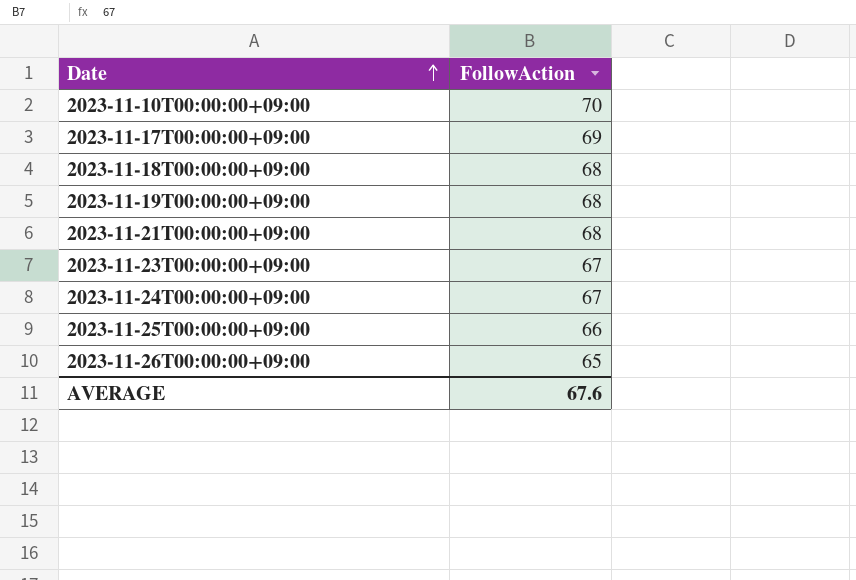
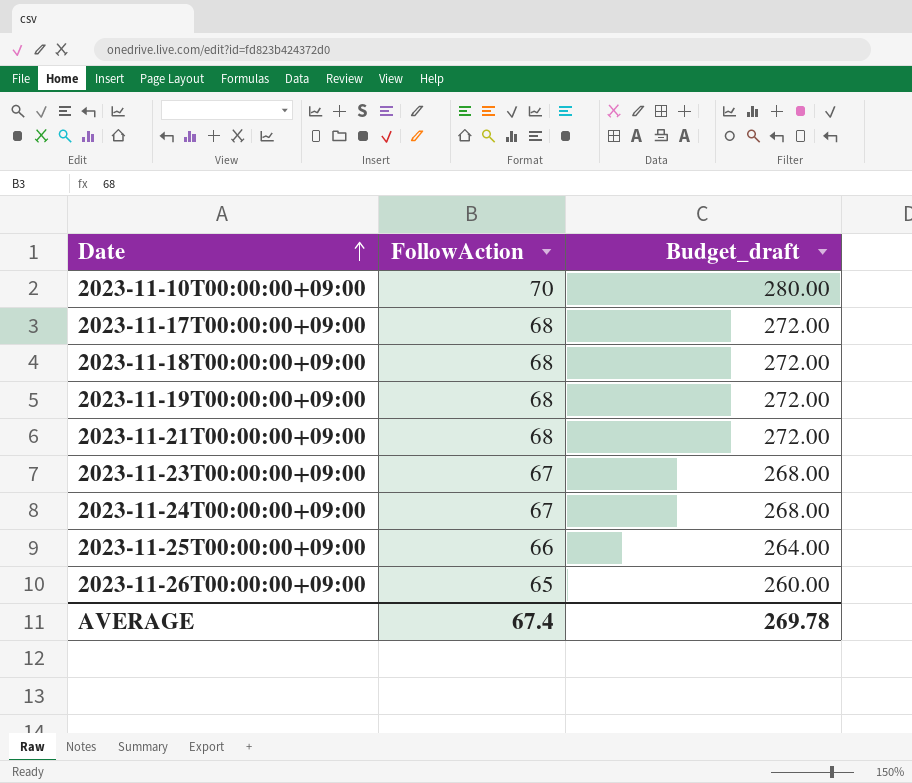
column Budget_draft | formula: none -> [FollowAction] * 4
2023-11-17T00:00:00+09:00 | FollowAction: 69 -> 68
AVERAGE | FollowAction: 67.6 -> 67.4

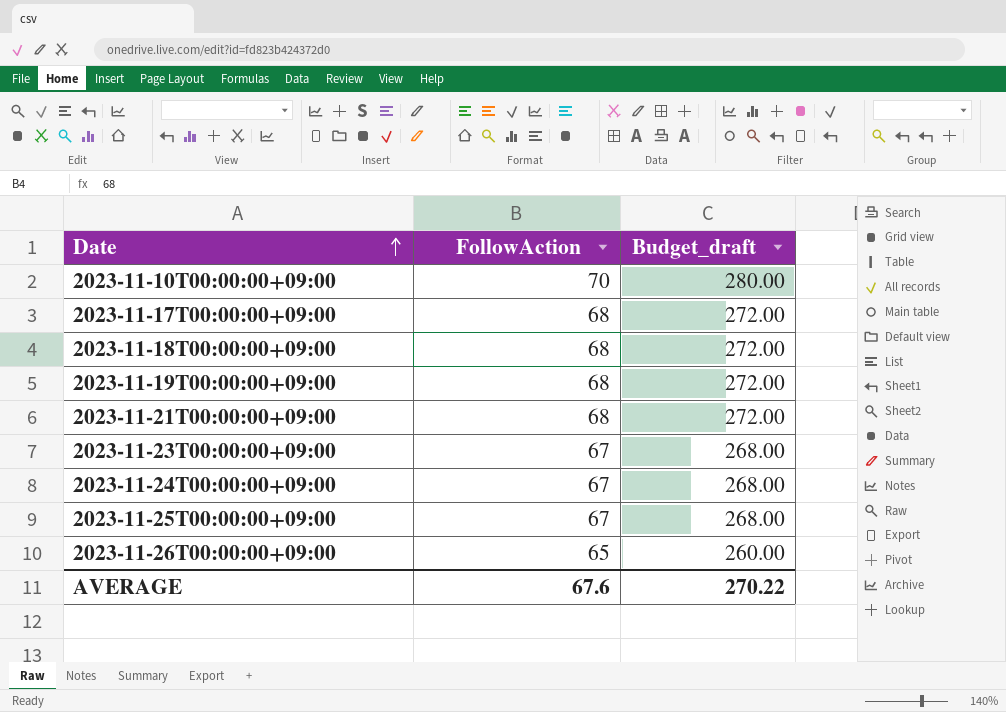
2023-11-25T00:00:00+09:00 | FollowAction: 66 -> 67
2023-11-25T00:00:00+09:00 | Budget_draft: 264.00 -> 268.00
AVERAGE | FollowAction: 67.4 -> 67.6
AVERAGE | Budget_draft: 269.78 -> 270.22

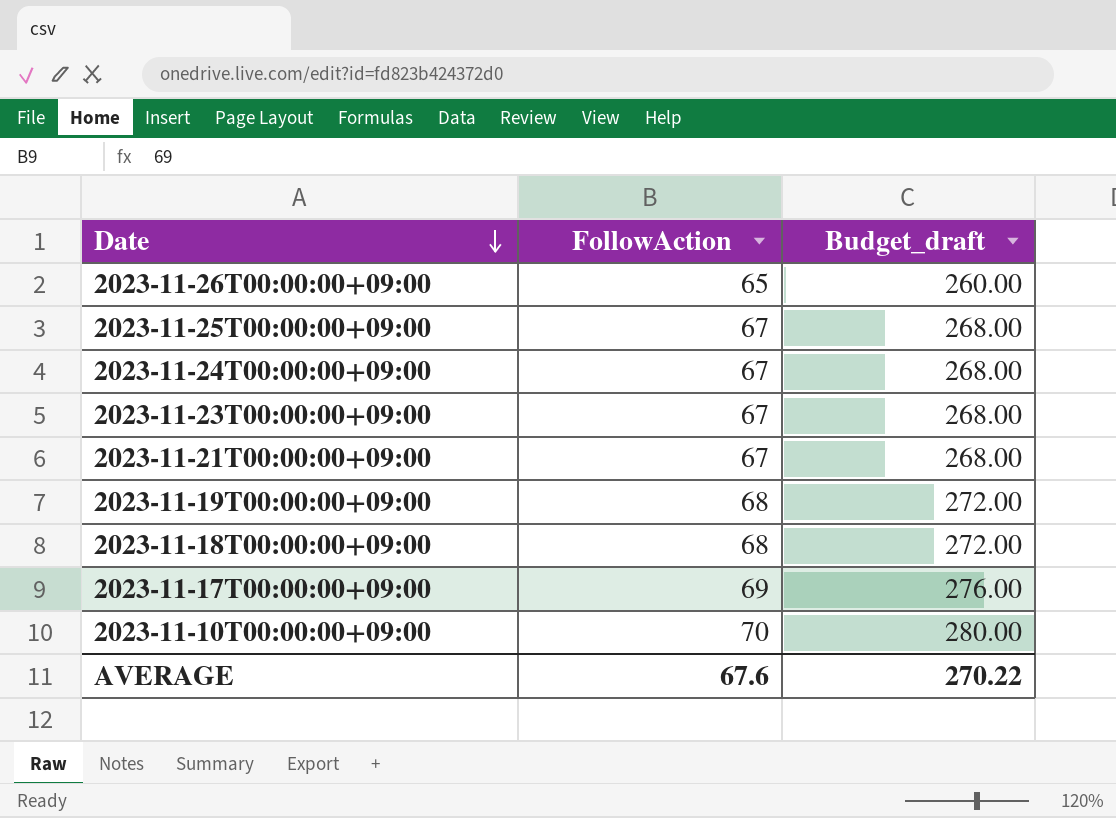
row order: Date ascending -> Date descending
2023-11-21T00:00:00+09:00 | FollowAction: 68 -> 67
2023-11-21T00:00:00+09:00 | Budget_draft: 272.00 -> 268.00
2023-11-17T00:00:00+09:00 | FollowAction: 68 -> 69
2023-11-17T00:00:00+09:00 | Budget_draft: 272.00 -> 276.00

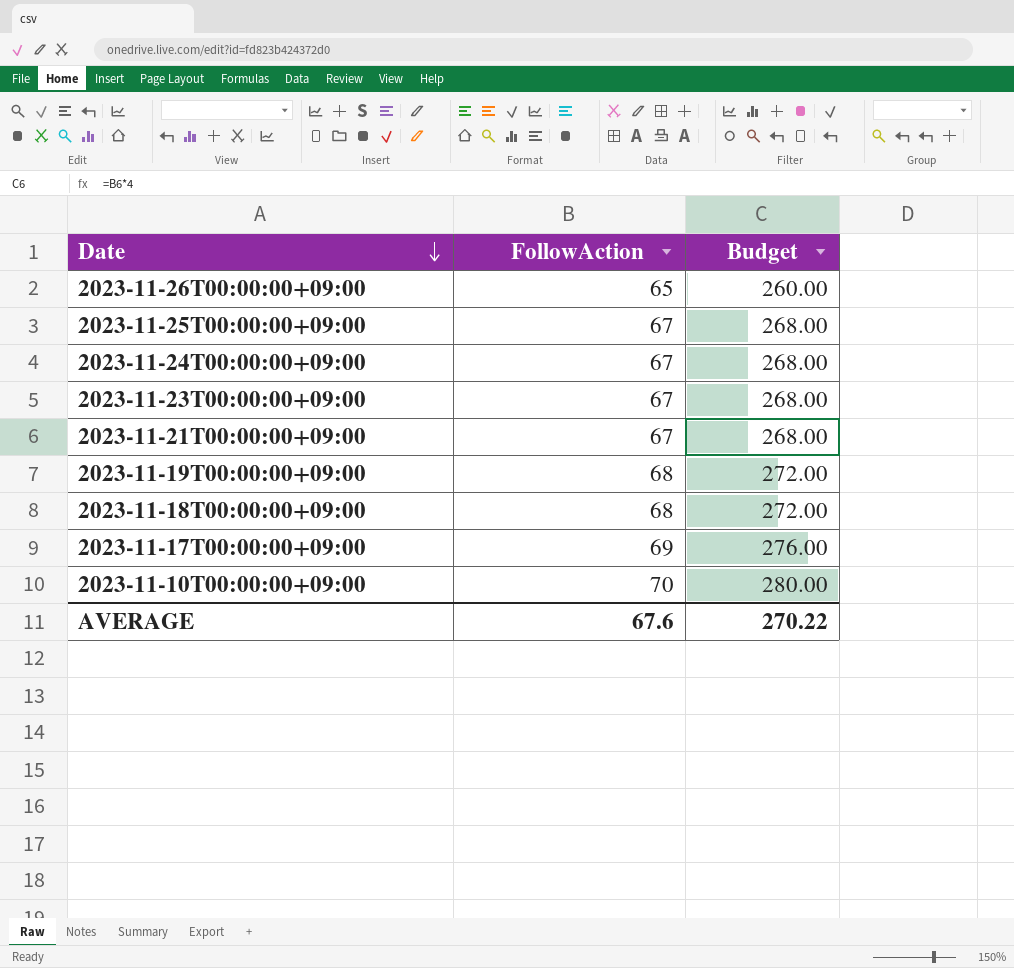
column name: Budget_draft -> Budget

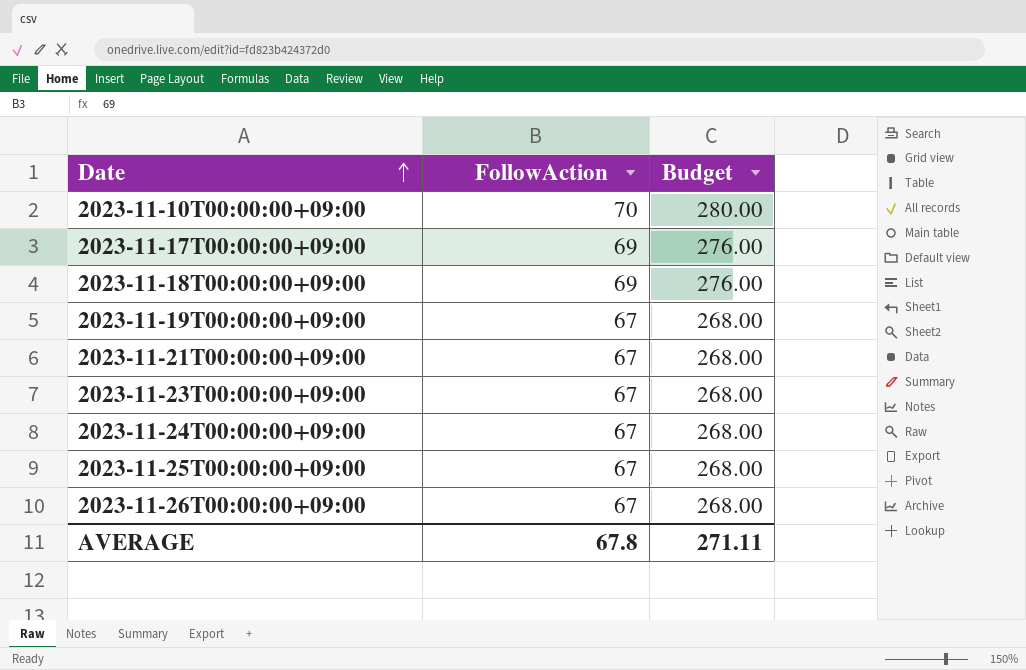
row order: Date descending -> Date ascending
2023-11-18T00:00:00+09:00 | FollowAction: 68 -> 69
2023-11-18T00:00:00+09:00 | Budget: 272.00 -> 276.00
2023-11-19T00:00:00+09:00 | FollowAction: 68 -> 67
2023-11-19T00:00:00+09:00 | Budget: 272.00 -> 268.00
2023-11-26T00:00:00+09:00 | FollowAction: 65 -> 67
2023-11-26T00:00:00+09:00 | Budget: 260.00 -> 268.00
AVERAGE | FollowAction: 67.6 -> 67.8
AVERAGE | Budget: 270.22 -> 271.11

